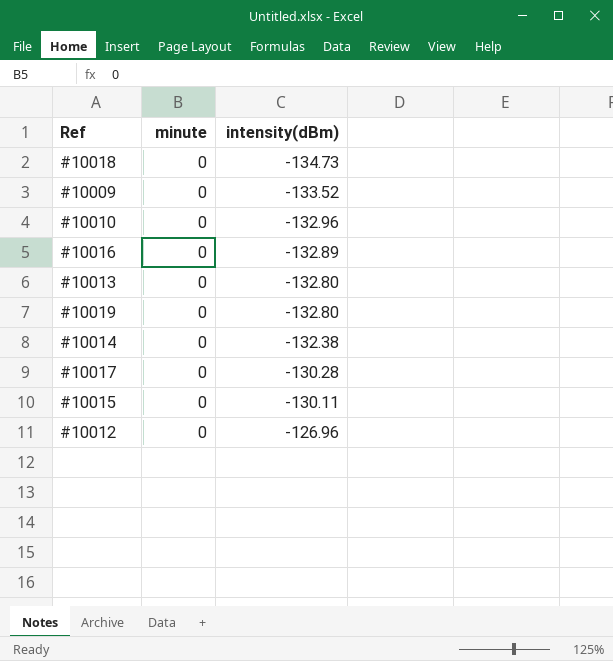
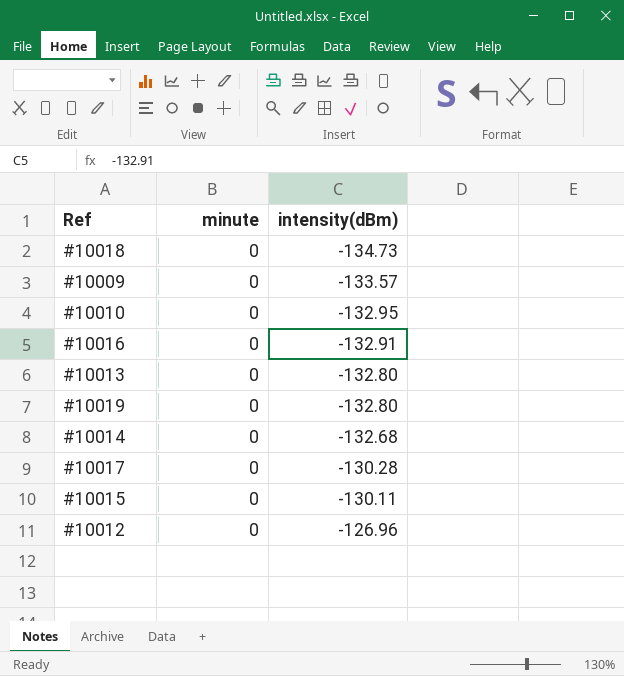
#10009 | intensity(dBm): -133.52 -> -133.57
#10010 | intensity(dBm): -132.96 -> -132.95
#10016 | intensity(dBm): -132.89 -> -132.91
#10014 | intensity(dBm): -132.38 -> -132.68

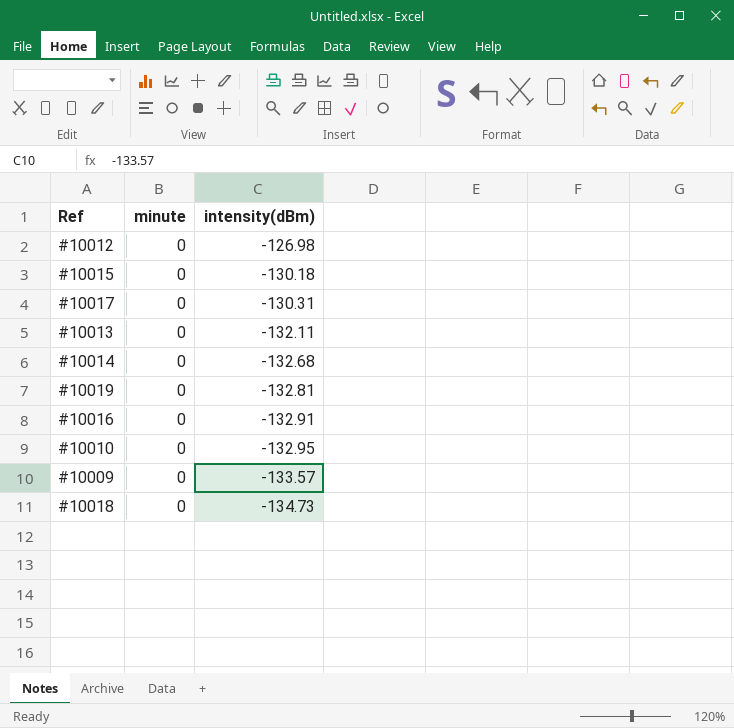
row order: intensity(dBm) ascending -> intensity(dBm) descending
#10012 | intensity(dBm): -126.96 -> -126.98
#10015 | intensity(dBm): -130.11 -> -130.18
#10017 | intensity(dBm): -130.28 -> -130.31
#10013 | intensity(dBm): -132.80 -> -132.11
#10019 | intensity(dBm): -132.80 -> -132.81

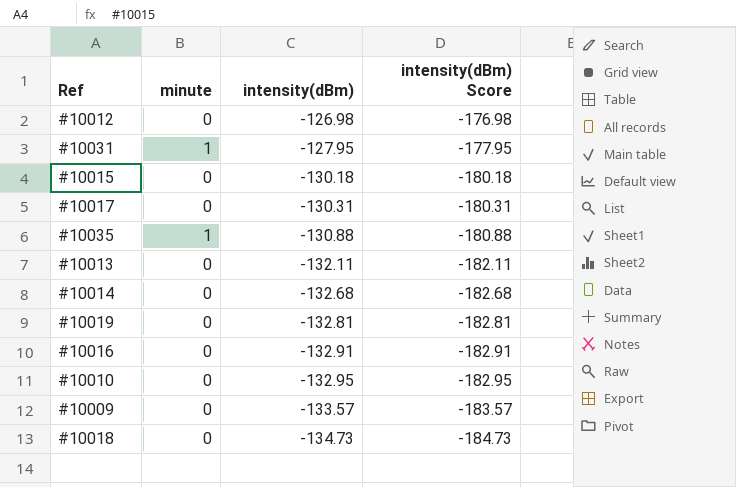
column intensity(dBm) Score | formula: none -> [intensity(dBm)] - 50
row #10031: none -> 1 | -127.95 | -177.95
row #10035: none -> 1 | -130.88 | -180.88

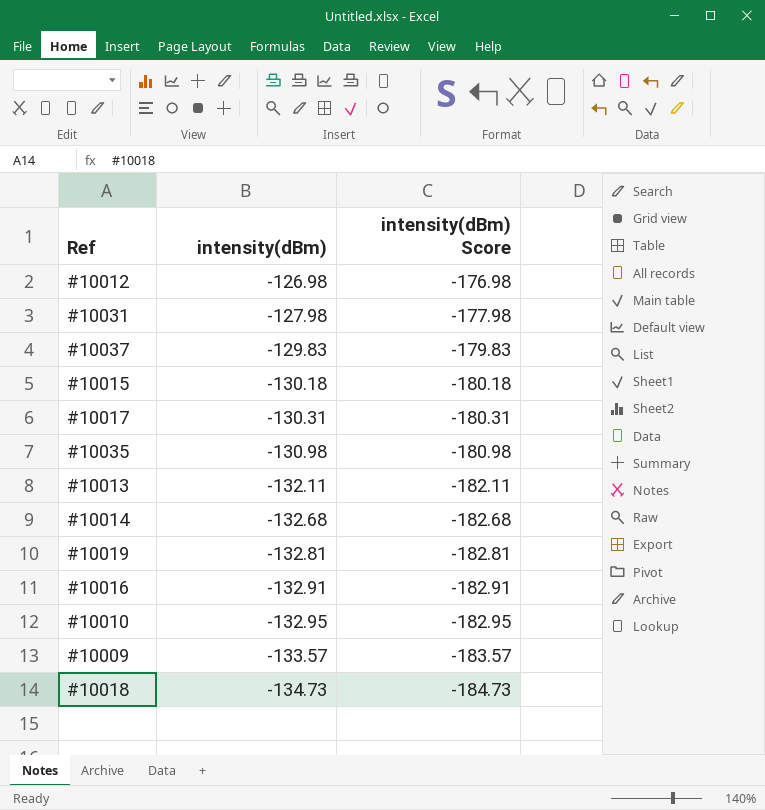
column minute | position: 2 -> none
#10031 | intensity(dBm): -127.95 -> -127.98
#10031 | intensity(dBm) Score: -177.95 -> -177.98
row #10037: none -> -129.83 | -179.83
#10035 | intensity(dBm): -130.88 -> -130.98
#10035 | intensity(dBm) Score: -180.88 -> -180.98

